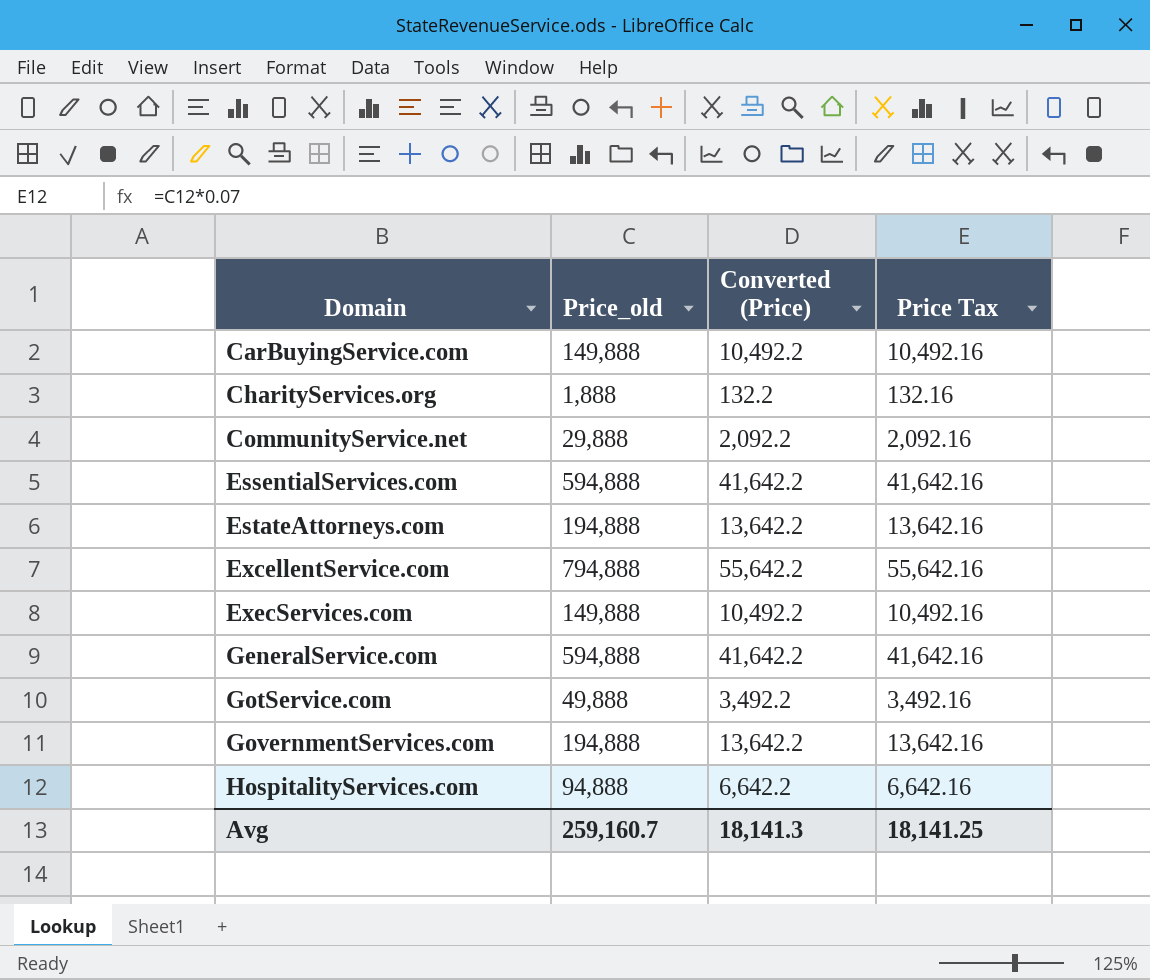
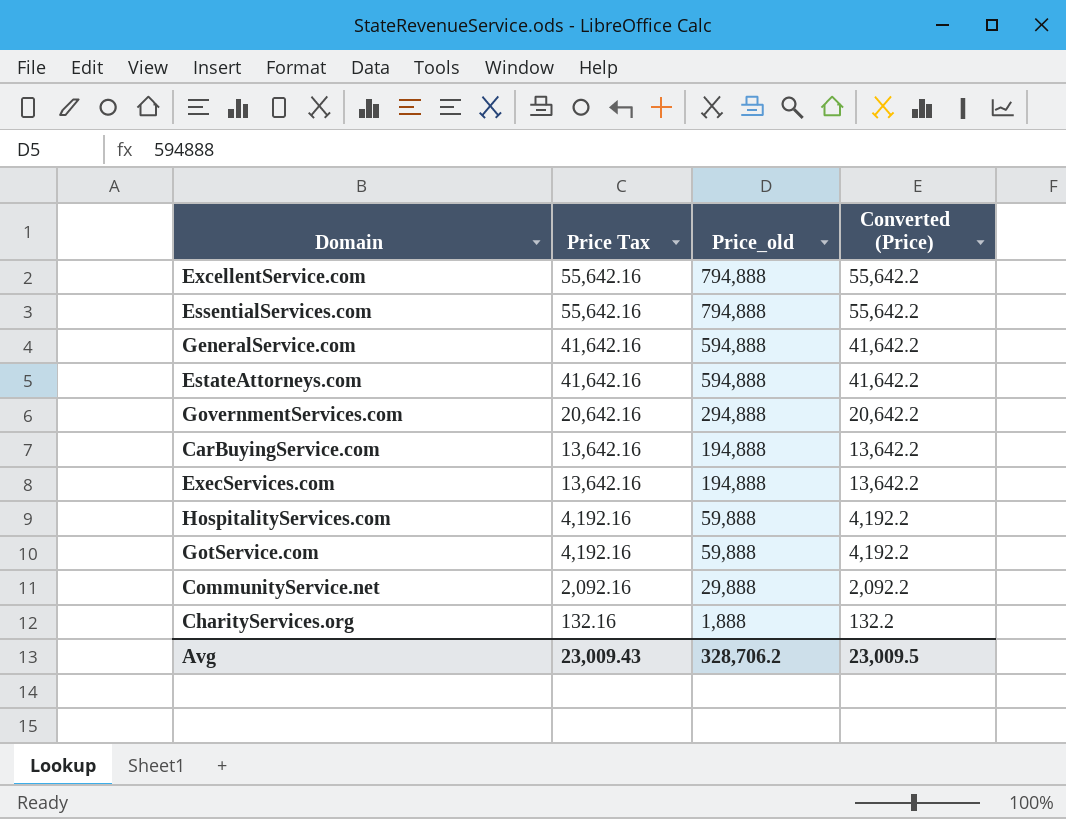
row order: Domain ascending -> Price Tax descending
column Price Tax | position: 4 -> 2
EssentialServices.com | Price Tax: 41,642.16 -> 55,642.16
EssentialServices.com | Price_old: 594,888 -> 794,888
EssentialServices.com | Converted (Price): 41,642.2 -> 55,642.2
EstateAttorneys.com | Price Tax: 13,642.16 -> 41,642.16
EstateAttorneys.com | Price_old: 194,888 -> 594,888
EstateAttorneys.com | Converted (Price): 13,642.2 -> 41,642.2
GovernmentServices.com | Price Tax: 13,642.16 -> 20,642.16
GovernmentServices.com | Price_old: 194,888 -> 294,888
GovernmentServices.com | Converted (Price): 13,642.2 -> 20,642.2
CarBuyingService.com | Price Tax: 10,492.16 -> 13,642.16
CarBuyingService.com | Price_old: 149,888 -> 194,888
CarBuyingService.com | Converted (Price): 10,492.2 -> 13,642.2
ExecServices.com | Price Tax: 10,492.16 -> 13,642.16
ExecServices.com | Price_old: 149,888 -> 194,888
ExecServices.com | Converted (Price): 10,492.2 -> 13,642.2
HospitalityServices.com | Price Tax: 6,642.16 -> 4,192.16
HospitalityServices.com | Price_old: 94,888 -> 59,888
HospitalityServices.com | Converted (Price): 6,642.2 -> 4,192.2
GotService.com | Price Tax: 3,492.16 -> 4,192.16
GotService.com | Price_old: 49,888 -> 59,888
GotService.com | Converted (Price): 3,492.2 -> 4,192.2
Avg | Price Tax: 18,141.25 -> 23,009.43
Avg | Price_old: 259,160.7 -> 328,706.2
Avg | Converted (Price): 18,141.3 -> 23,009.5

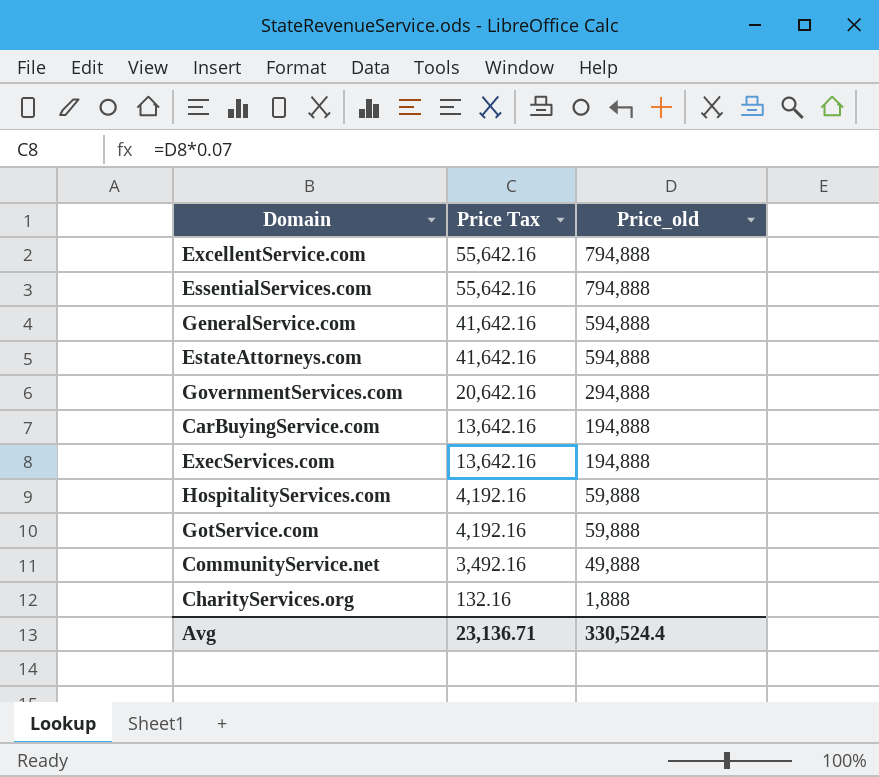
column Converted (Price) | formula: [Price_old] * 0.07 -> none
CommunityService.net | Price Tax: 2,092.16 -> 3,492.16
CommunityService.net | Price_old: 29,888 -> 49,888
Avg | Price Tax: 23,009.43 -> 23,136.71
Avg | Price_old: 328,706.2 -> 330,524.4

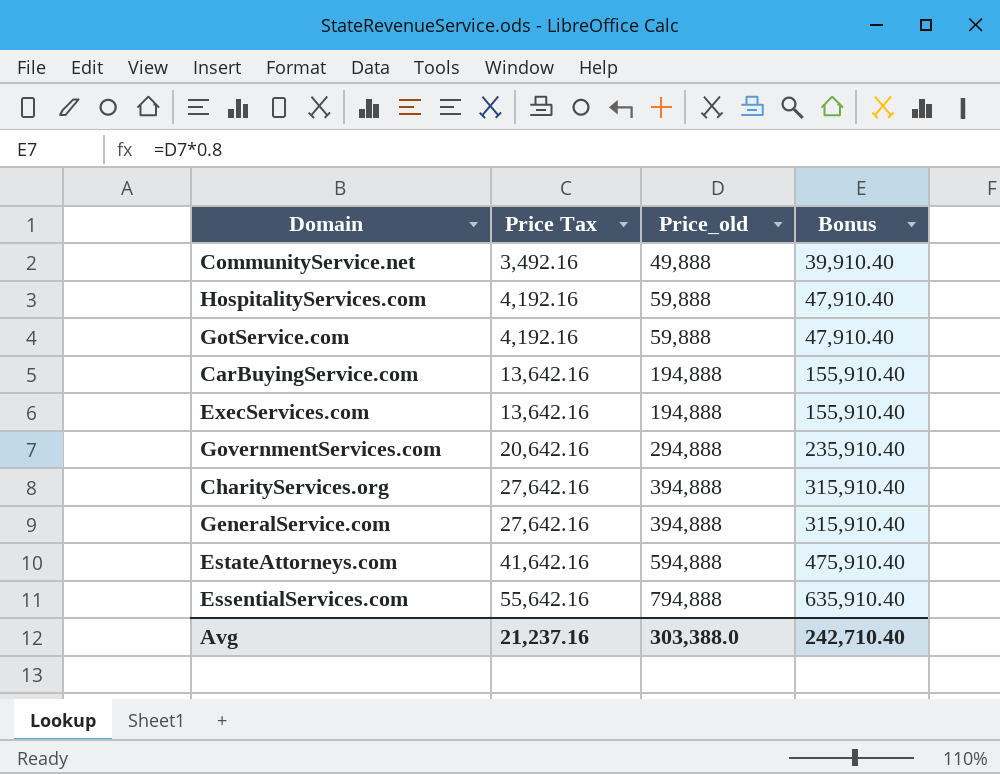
row order: Price Tax descending -> Price Tax ascending
column Bonus | formula: none -> [Price_old] * 0.8
row ExcellentService.com: 55,642.16 | 794,888 -> none
CharityServices.org | Price Tax: 132.16 -> 27,642.16
CharityServices.org | Price_old: 1,888 -> 394,888
GeneralService.com | Price Tax: 41,642.16 -> 27,642.16
GeneralService.com | Price_old: 594,888 -> 394,888
Avg | Price Tax: 23,136.71 -> 21,237.16
Avg | Price_old: 330,524.4 -> 303,388.0

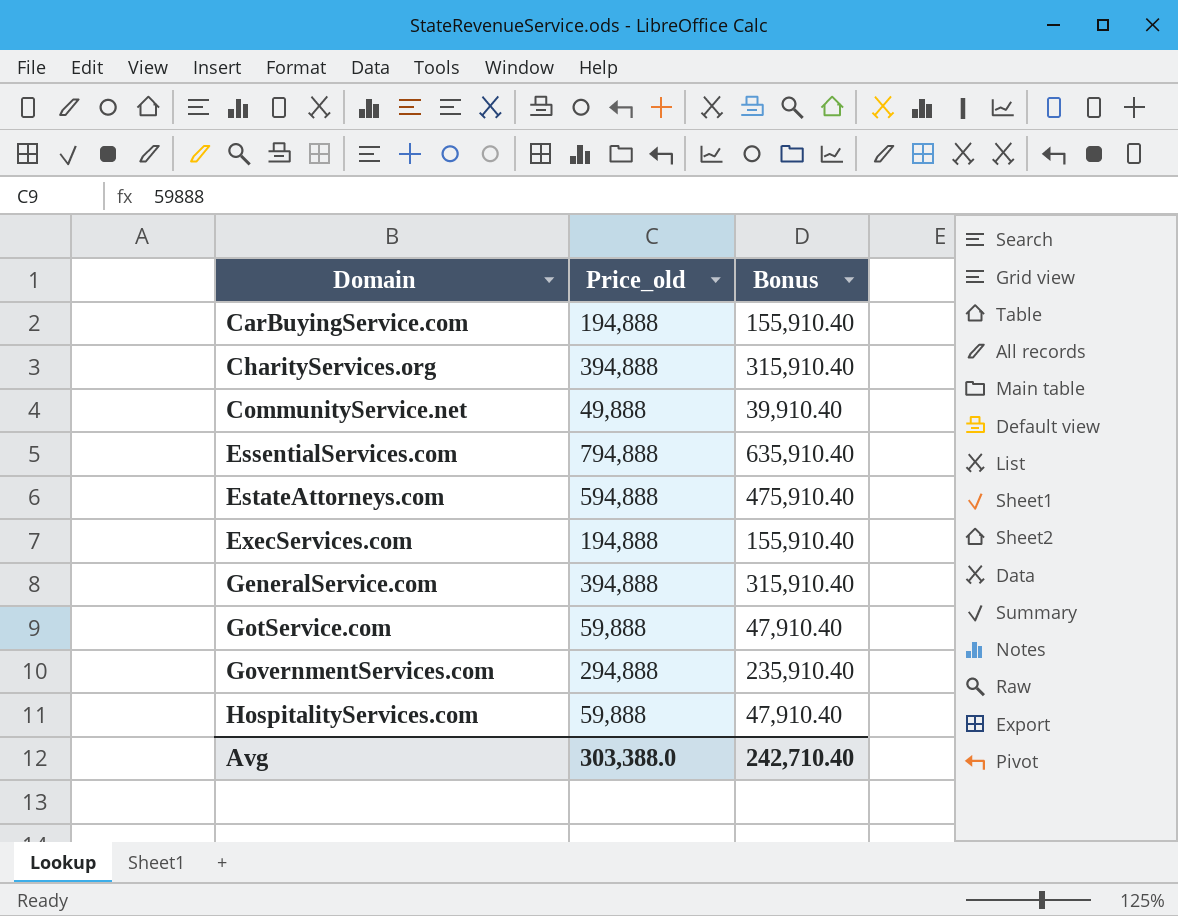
row order: Price Tax ascending -> Domain ascending
column Price Tax | formula: [Price_old] * 0.07 -> none

